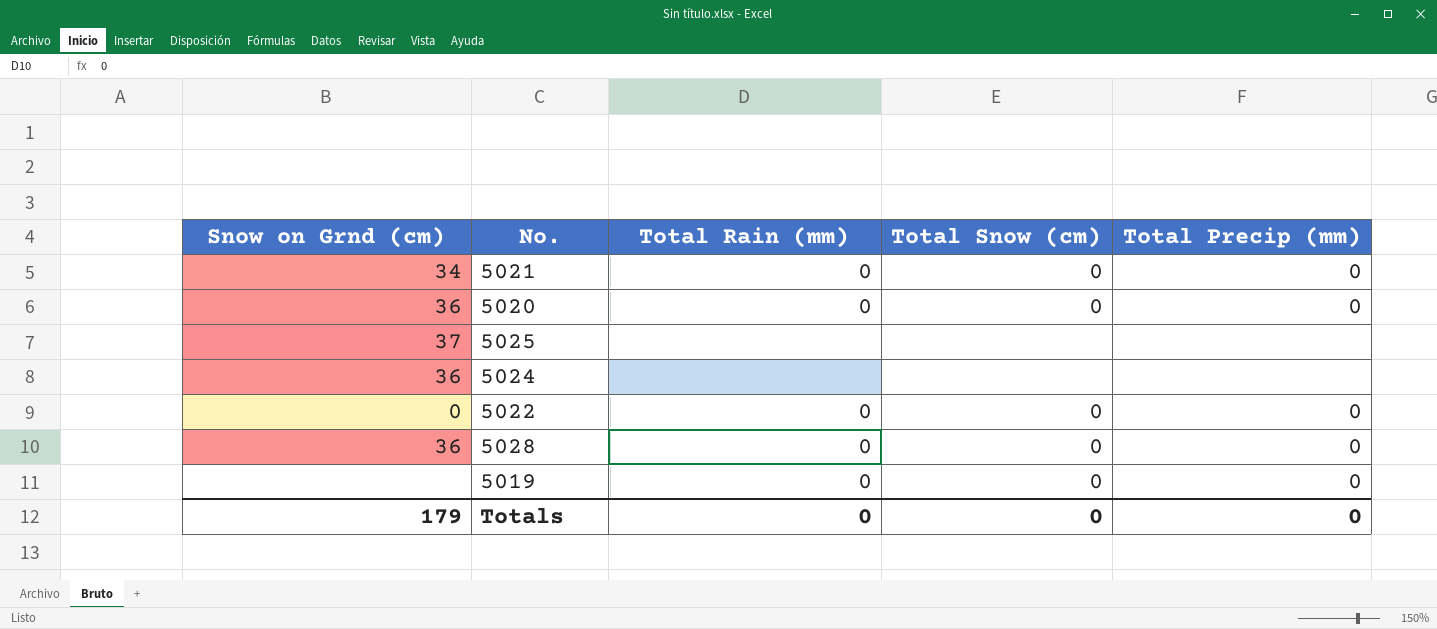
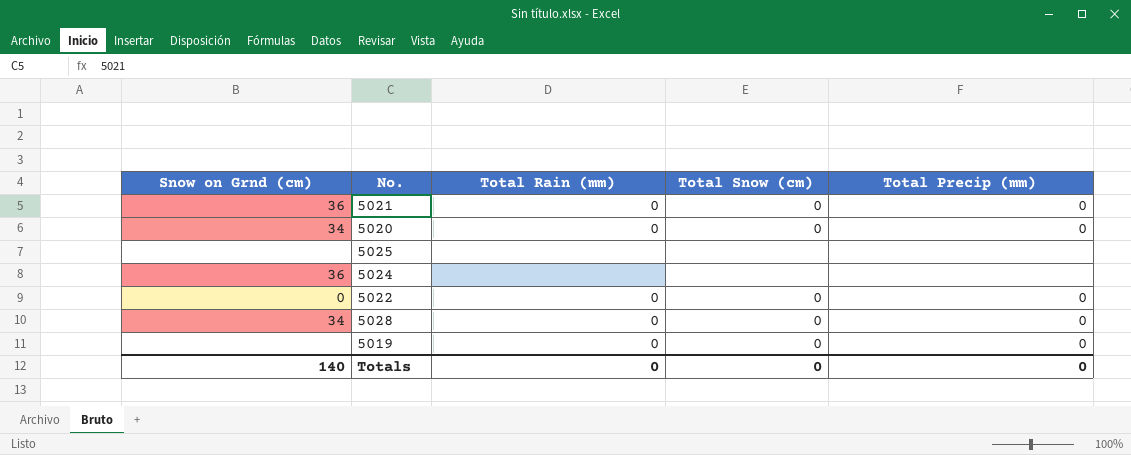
5021 | Snow on Grnd (cm): 34 -> 36
5020 | Snow on Grnd (cm): 36 -> 34
5025 | Snow on Grnd (cm): 37 -> none
5028 | Snow on Grnd (cm): 36 -> 34
Totals | Snow on Grnd (cm): 179 -> 140

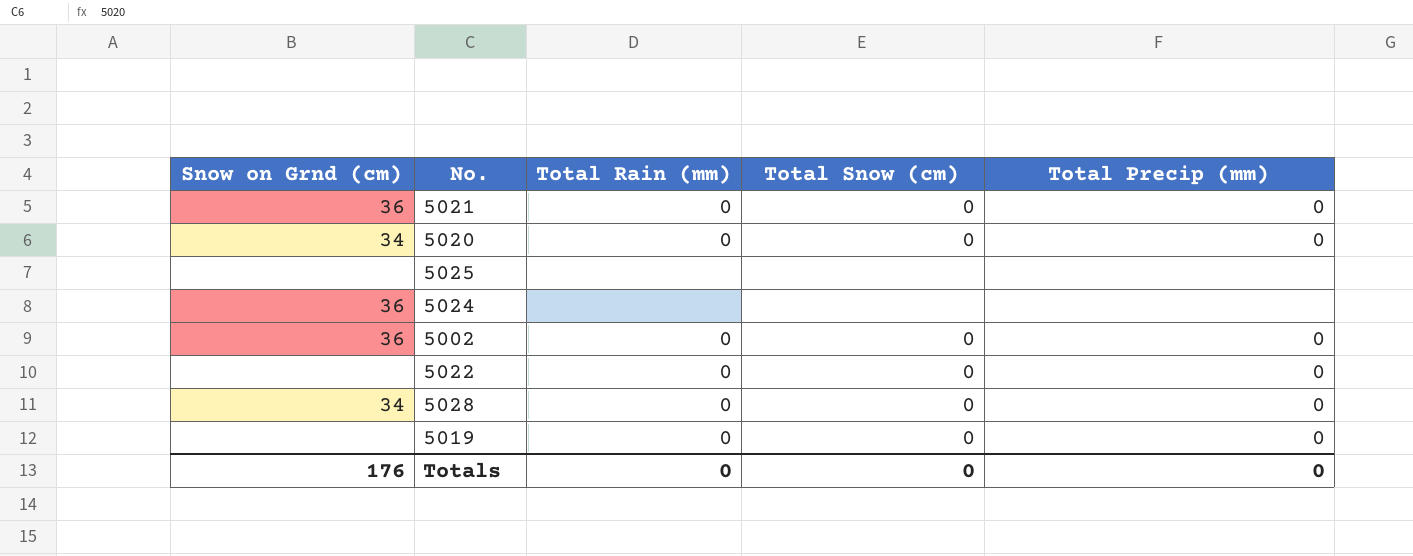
row 5002: none -> 36 | 0 | 0 | 0
5022 | Snow on Grnd (cm): 0 -> none
Totals | Snow on Grnd (cm): 140 -> 176

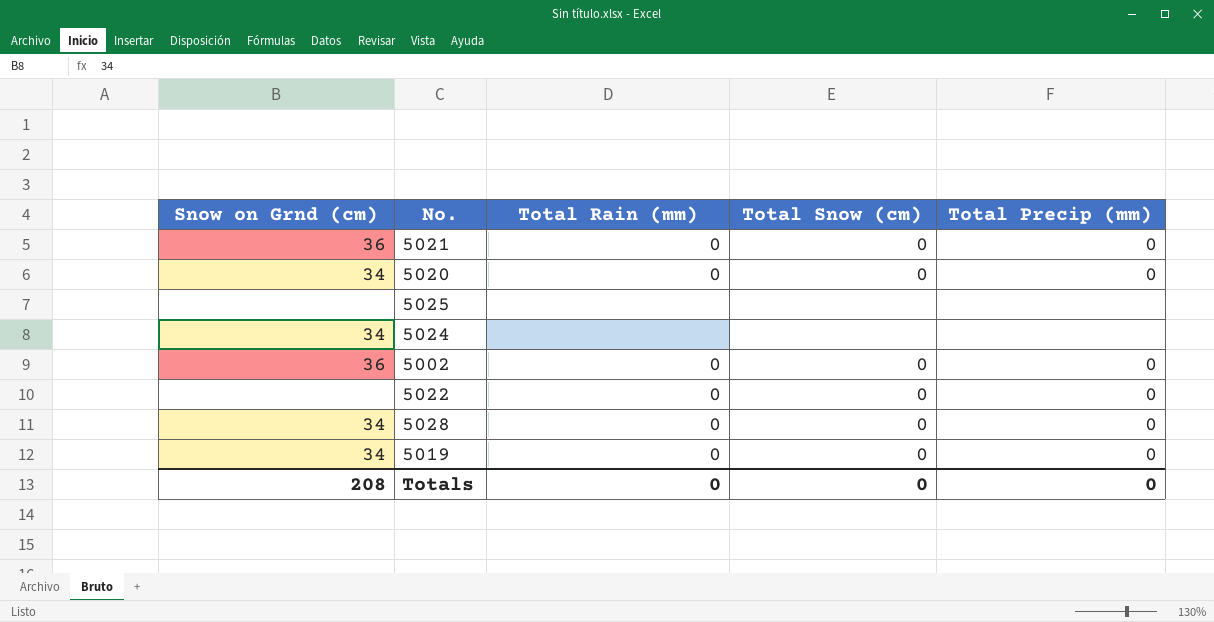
5024 | Snow on Grnd (cm): 36 -> 34
5019 | Snow on Grnd (cm): none -> 34
Totals | Snow on Grnd (cm): 176 -> 208

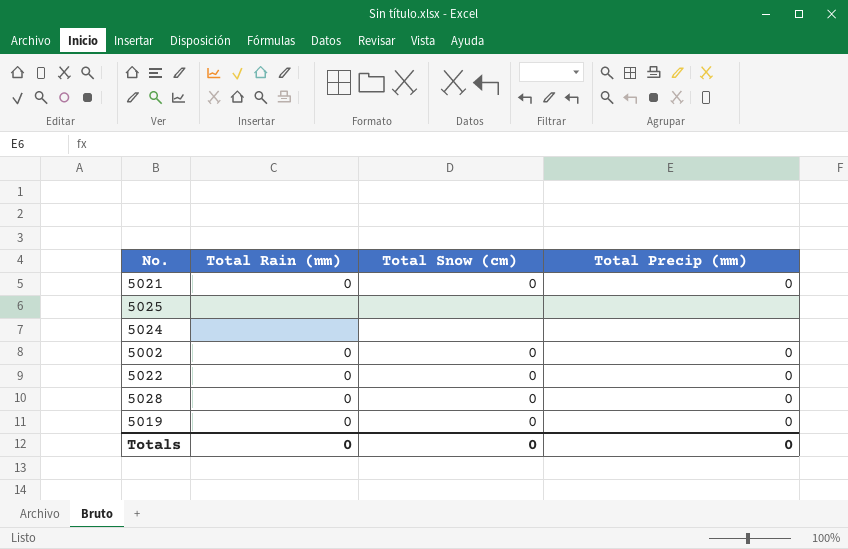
column Snow on Grnd (cm) | position: 1 -> none
row 5020: 34 | 0 | 0 | 0 -> none

